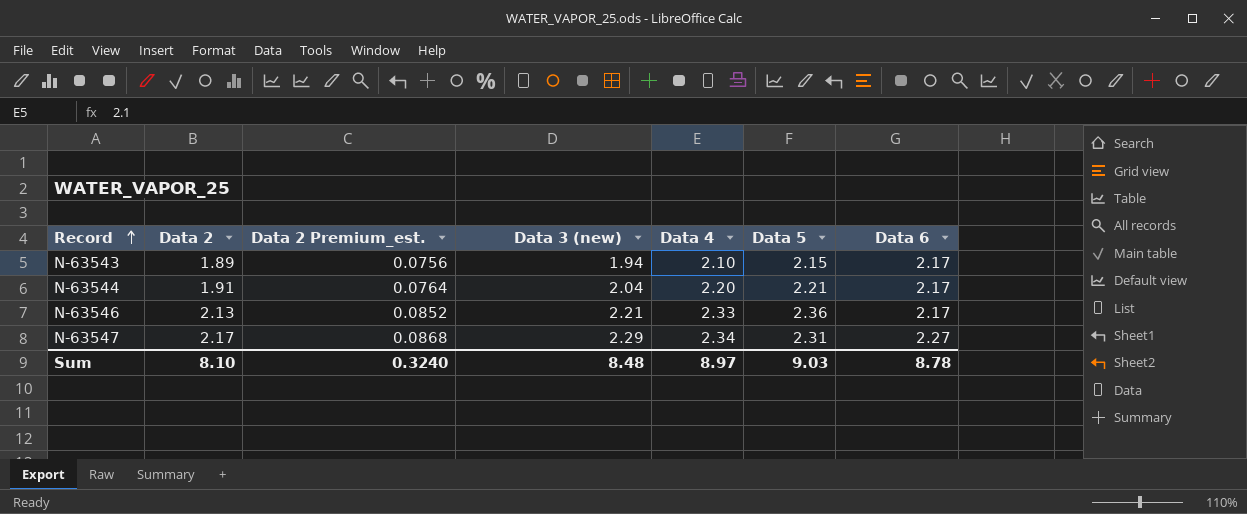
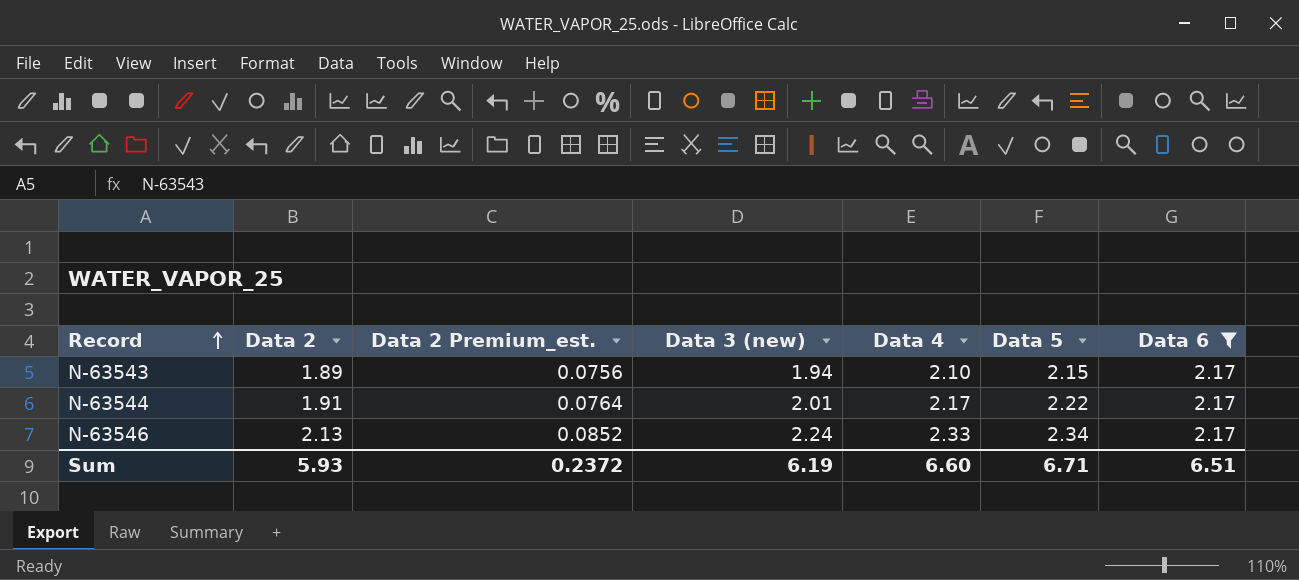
filter: none -> Data 6 = 2.17
N-63544 | Data 3 (new): 2.04 -> 2.01
N-63544 | Data 4: 2.20 -> 2.17
N-63544 | Data 5: 2.21 -> 2.22
N-63546 | Data 3 (new): 2.21 -> 2.24
N-63546 | Data 5: 2.36 -> 2.34
Sum | Data 2: 8.10 -> 5.93
Sum | Data 2 Premium_est.: 0.3240 -> 0.2372
Sum | Data 3 (new): 8.48 -> 6.19
Sum | Data 4: 8.97 -> 6.60
Sum | Data 5: 9.03 -> 6.71
Sum | Data 6: 8.78 -> 6.51

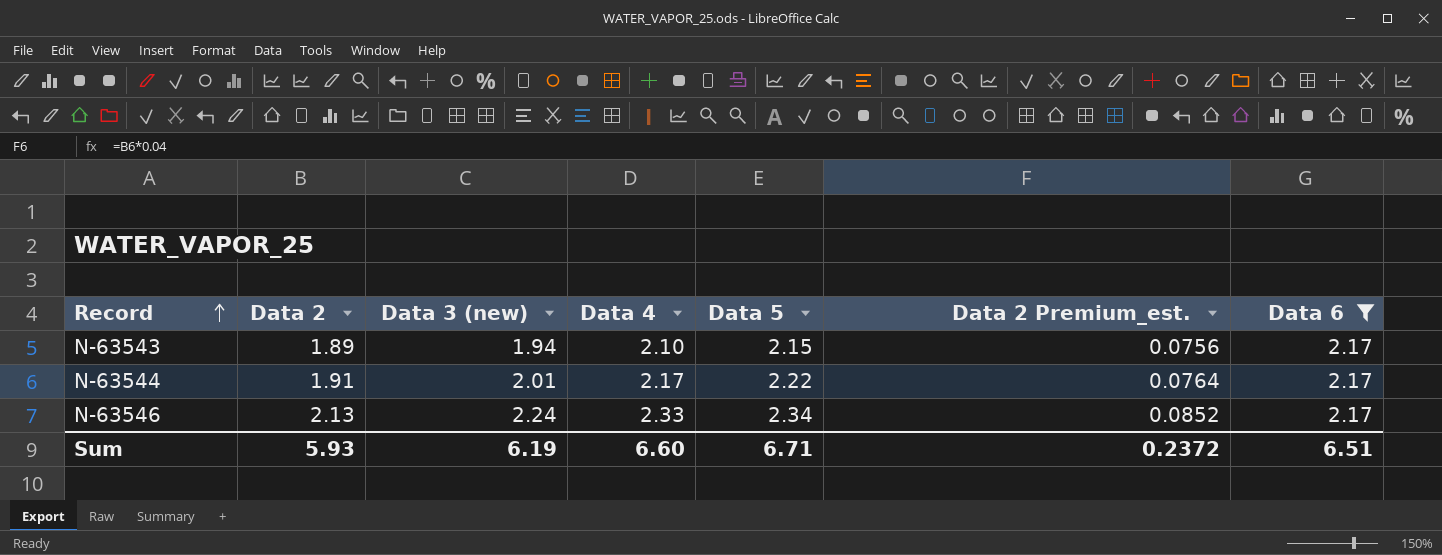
column Data 2 Premium_est. | position: 3 -> 6

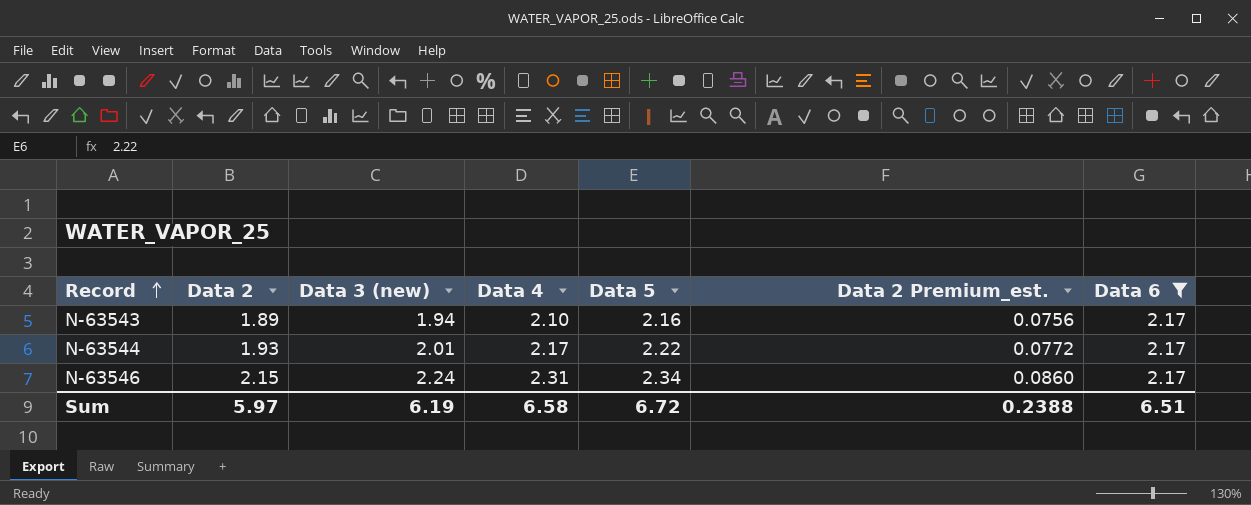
N-63543 | Data 5: 2.15 -> 2.16
N-63544 | Data 2: 1.91 -> 1.93
N-63544 | Data 2 Premium_est.: 0.0764 -> 0.0772
N-63546 | Data 2: 2.13 -> 2.15
N-63546 | Data 4: 2.33 -> 2.31
N-63546 | Data 2 Premium_est.: 0.0852 -> 0.0860
Sum | Data 2: 5.93 -> 5.97
Sum | Data 4: 6.60 -> 6.58
Sum | Data 5: 6.71 -> 6.72
Sum | Data 2 Premium_est.: 0.2372 -> 0.2388

